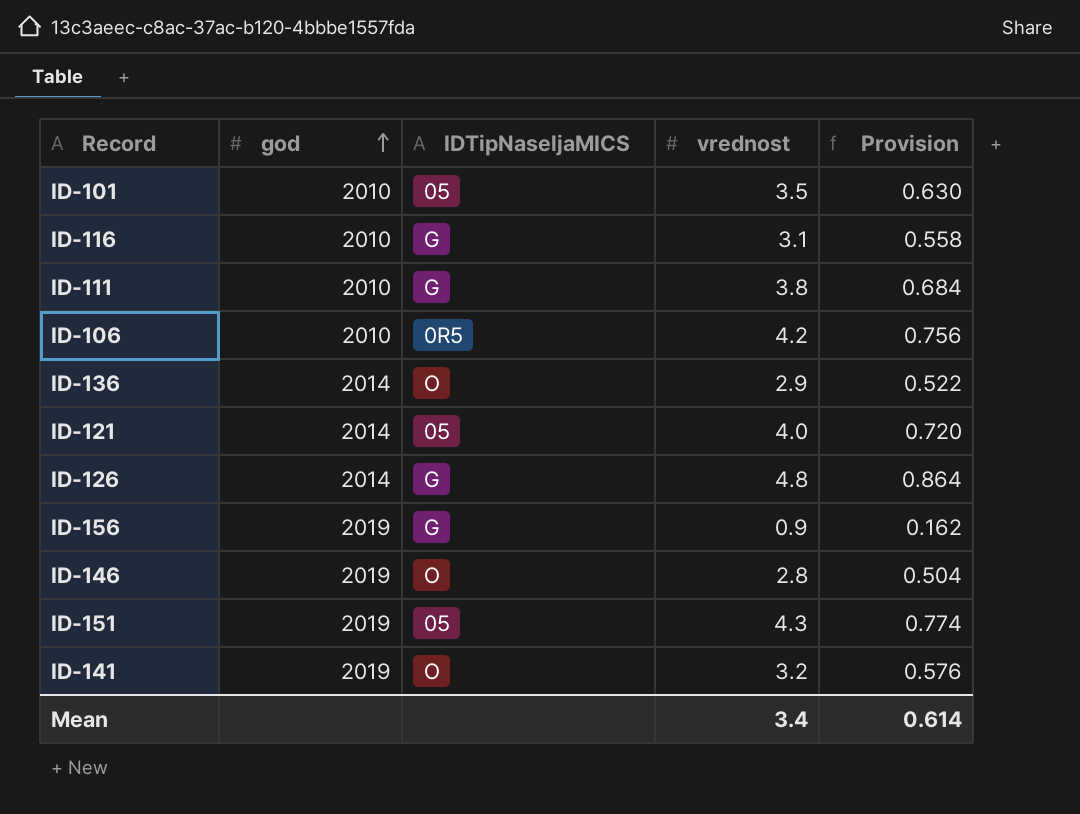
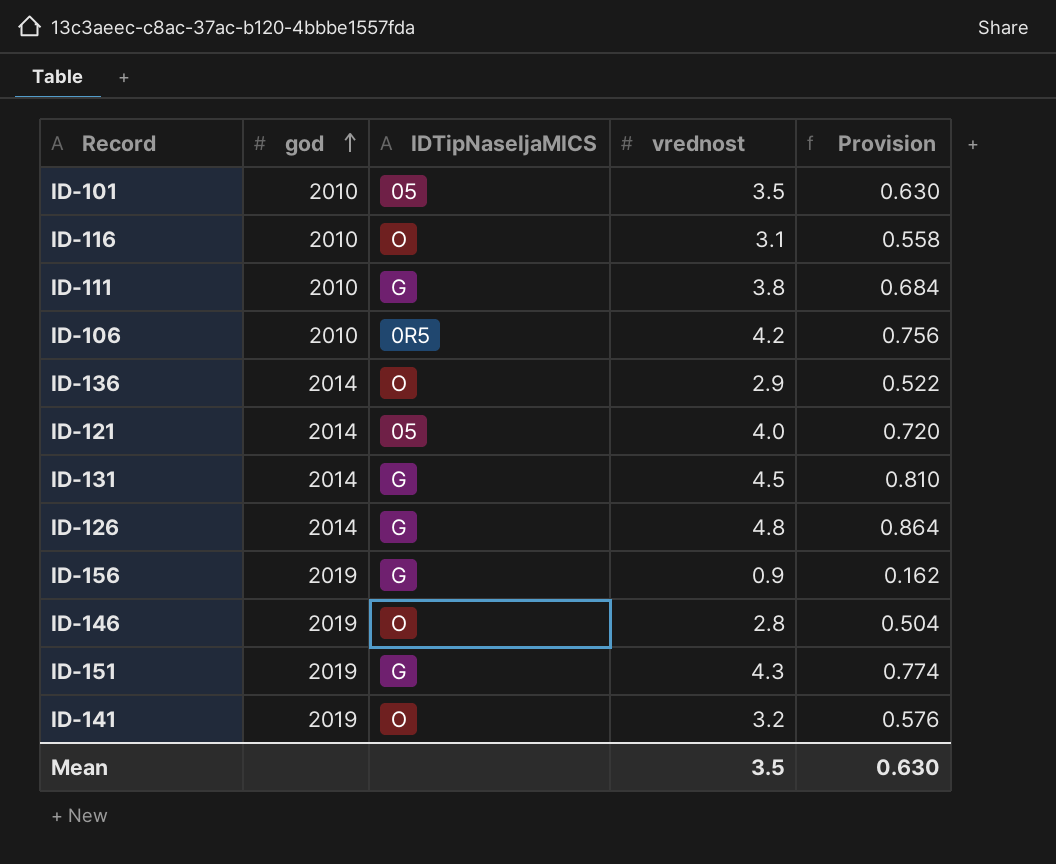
ID-116 | IDTipNaseljaMICS: G -> O
row ID-131: none -> 2014 | G | 4.5 | 0.810
ID-151 | IDTipNaseljaMICS: 05 -> G
Mean | vrednost: 3.4 -> 3.5
Mean | Provision: 0.614 -> 0.630

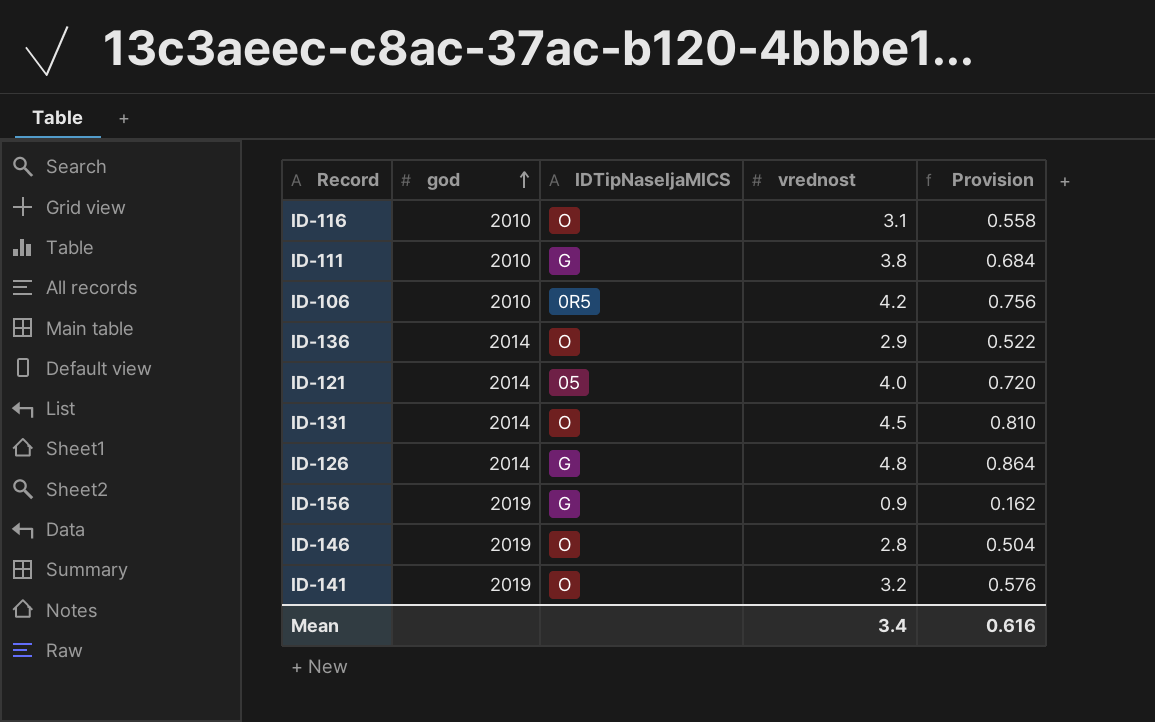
row ID-101: 2010 | 05 | 3.5 | 0.630 -> none
row ID-151: 2019 | G | 4.3 | 0.774 -> none
ID-131 | IDTipNaseljaMICS: G -> O
Mean | vrednost: 3.5 -> 3.4
Mean | Provision: 0.630 -> 0.616

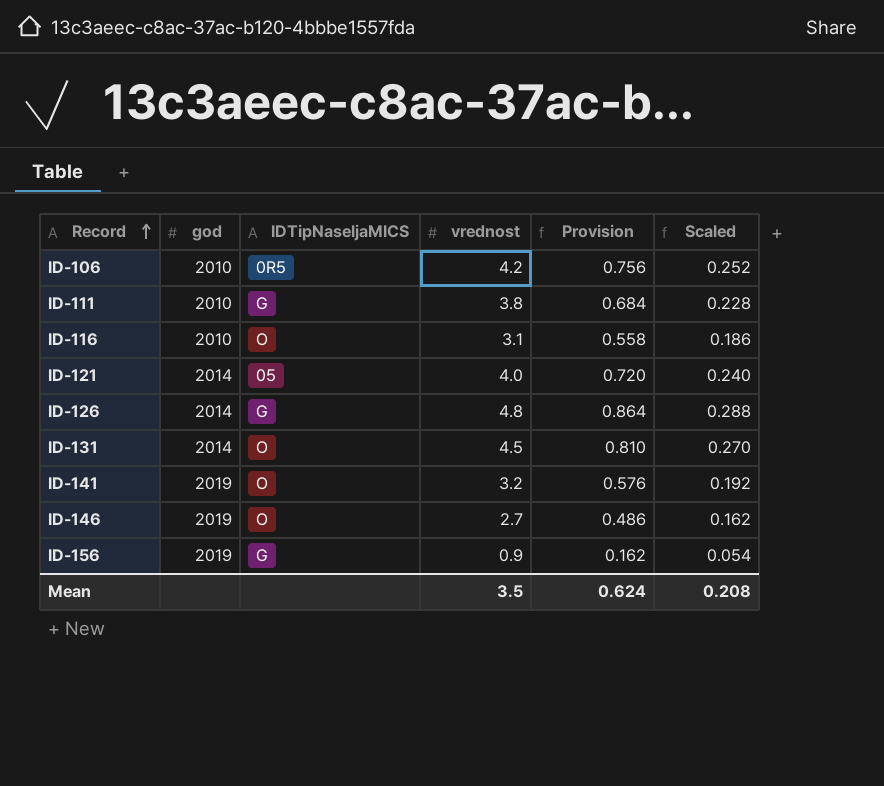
row order: god ascending -> Record ascending
column Scaled | formula: none -> [vrednost] * 0.06
row ID-136: 2014 | O | 2.9 | 0.522 -> none
ID-146 | vrednost: 2.8 -> 2.7
ID-146 | Provision: 0.504 -> 0.486
Mean | vrednost: 3.4 -> 3.5
Mean | Provision: 0.616 -> 0.624

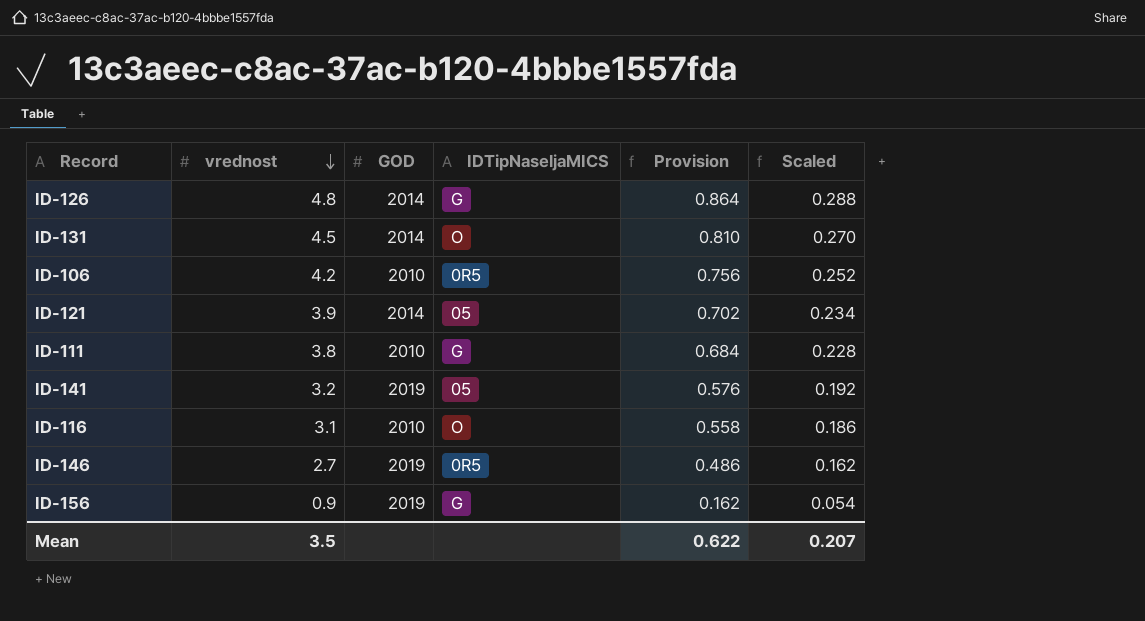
row order: Record ascending -> vrednost descending
column vrednost | position: 4 -> 2
column name: god -> GOD
ID-121 | vrednost: 4.0 -> 3.9
ID-121 | Provision: 0.720 -> 0.702
ID-121 | Scaled: 0.240 -> 0.234
ID-141 | IDTipNaseljaMICS: O -> 05
ID-146 | IDTipNaseljaMICS: O -> 0R5
Mean | Provision: 0.624 -> 0.622
Mean | Scaled: 0.208 -> 0.207

